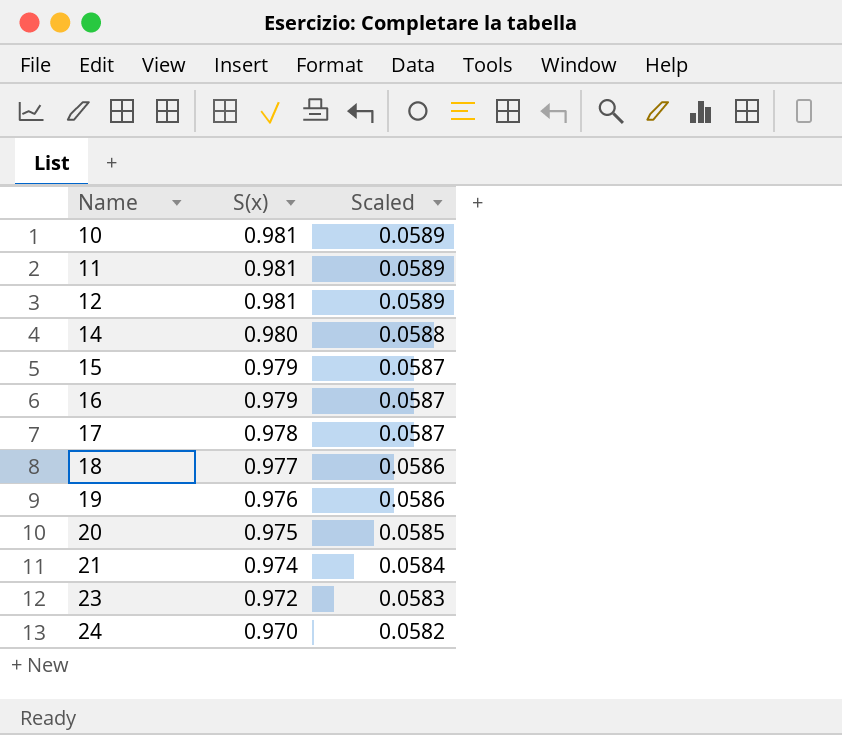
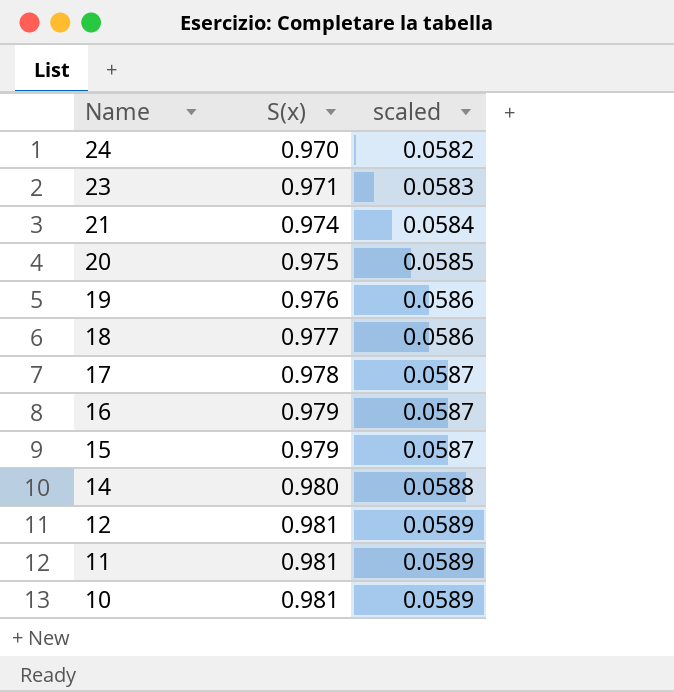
row order: Name ascending -> Name descending
column name: Scaled -> scaled
23 | S(x): 0.972 -> 0.971

